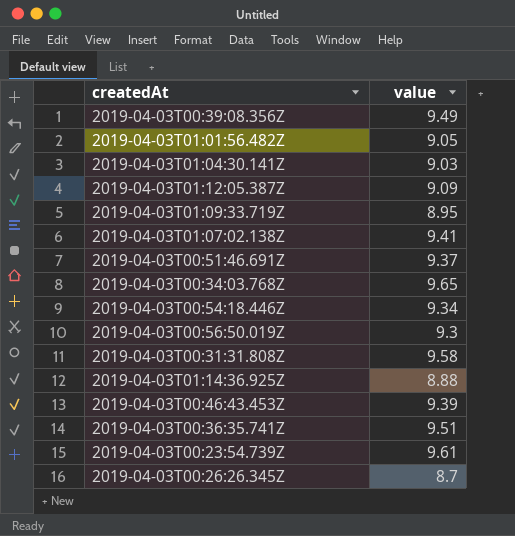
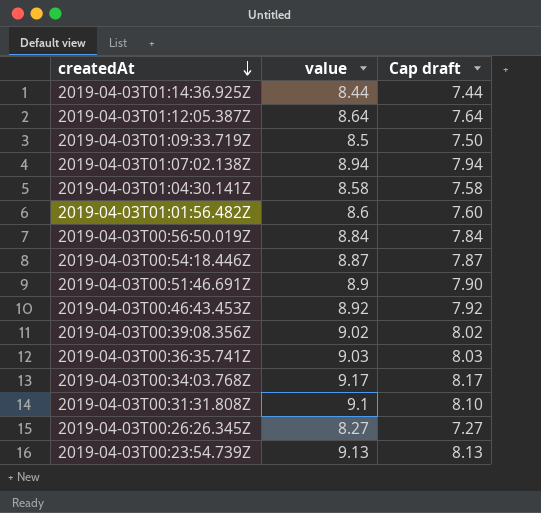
row order: none -> createdAt descending
column Cap draft | formula: none -> [value] - 1
2019-04-03T01:14:36.925Z | value: 8.88 -> 8.44
2019-04-03T01:12:05.387Z | value: 9.09 -> 8.64
2019-04-03T01:09:33.719Z | value: 8.95 -> 8.5
2019-04-03T01:07:02.138Z | value: 9.41 -> 8.94
2019-04-03T01:04:30.141Z | value: 9.03 -> 8.58
2019-04-03T01:01:56.482Z | value: 9.05 -> 8.6
2019-04-03T00:56:50.019Z | value: 9.3 -> 8.84
2019-04-03T00:54:18.446Z | value: 9.34 -> 8.87
2019-04-03T00:51:46.691Z | value: 9.37 -> 8.9
2019-04-03T00:46:43.453Z | value: 9.39 -> 8.92
2019-04-03T00:39:08.356Z | value: 9.49 -> 9.02
2019-04-03T00:36:35.741Z | value: 9.51 -> 9.03
2019-04-03T00:34:03.768Z | value: 9.65 -> 9.17
2019-04-03T00:31:31.808Z | value: 9.58 -> 9.1
2019-04-03T00:26:26.345Z | value: 8.7 -> 8.27
2019-04-03T00:23:54.739Z | value: 9.61 -> 9.13

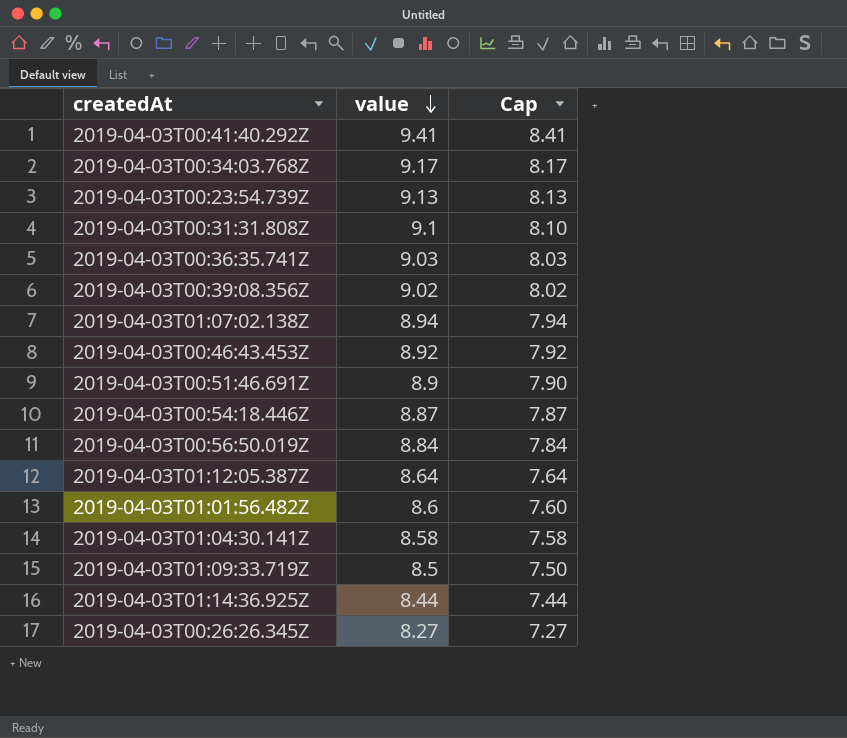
row order: createdAt descending -> value descending
column name: Cap draft -> Cap
row 2019-04-03T00:41:40.292Z: none -> 9.41 | 8.41

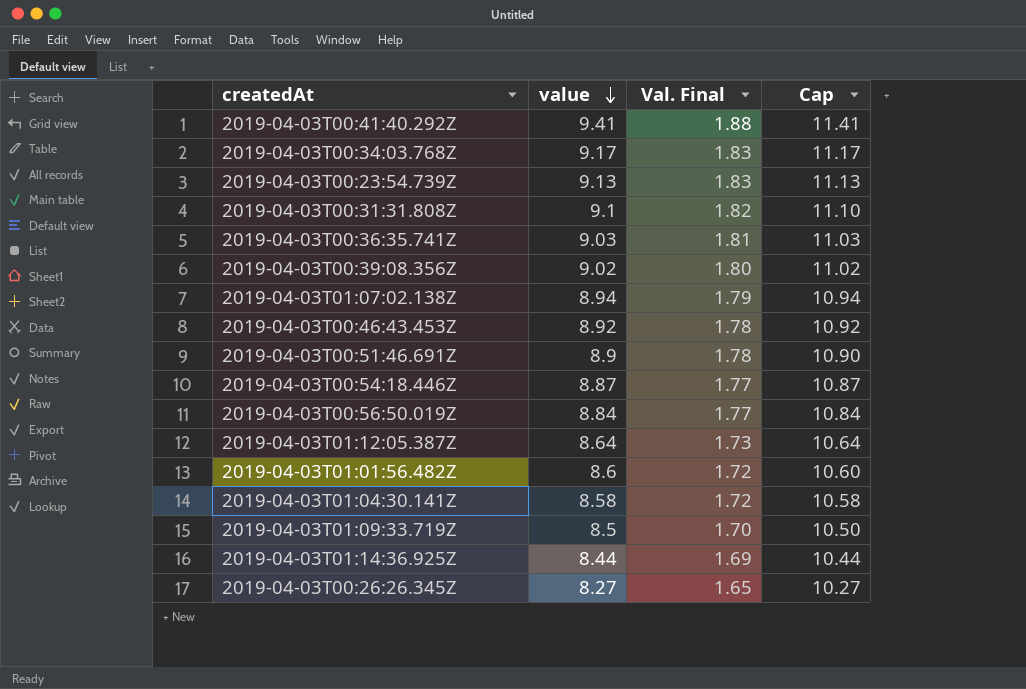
column Val. Final | formula: none -> [value] * 0.2
column Cap | formula: [value] - 1 -> [value] + 2

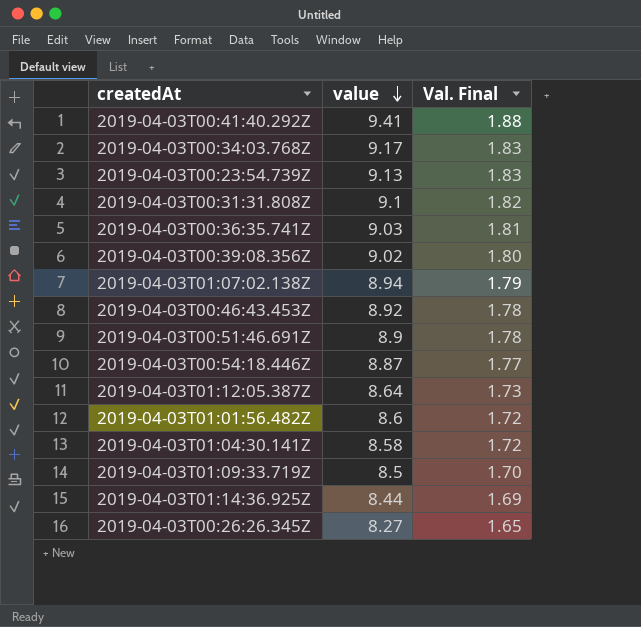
column Cap | formula: [value] + 2 -> none
row 2019-04-03T00:56:50.019Z: 8.84 | 1.77 | 10.84 -> none

